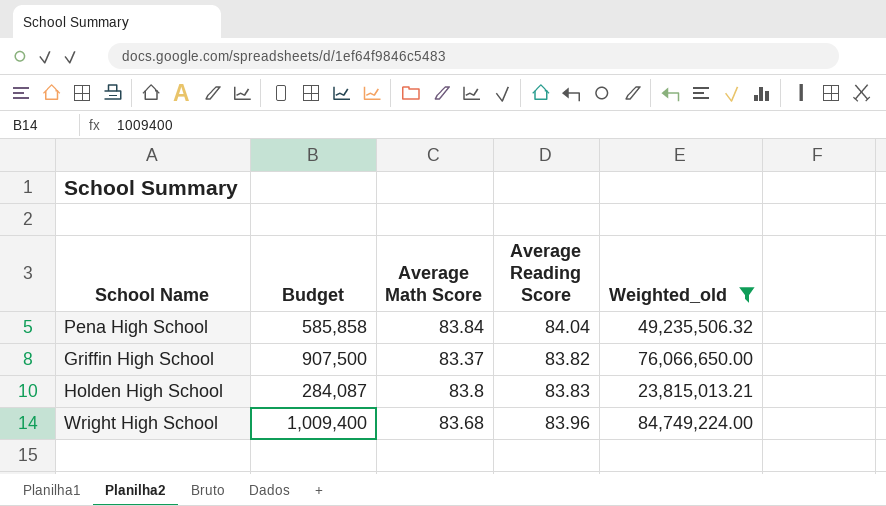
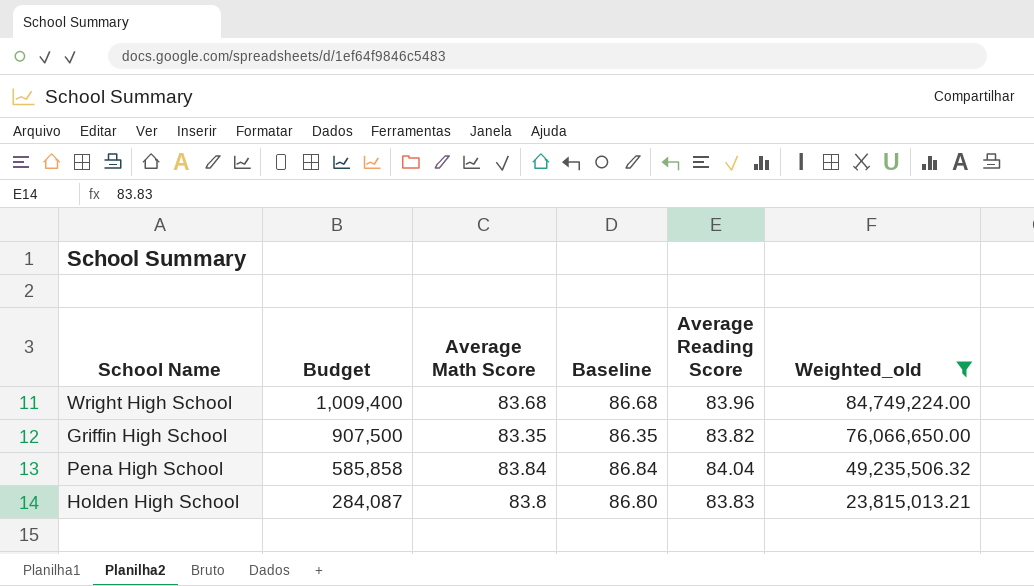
row order: none -> Budget descending
column Baseline | formula: none -> [Average Math Score] + 3
Griffin High School | Average Math Score: 83.37 -> 83.35

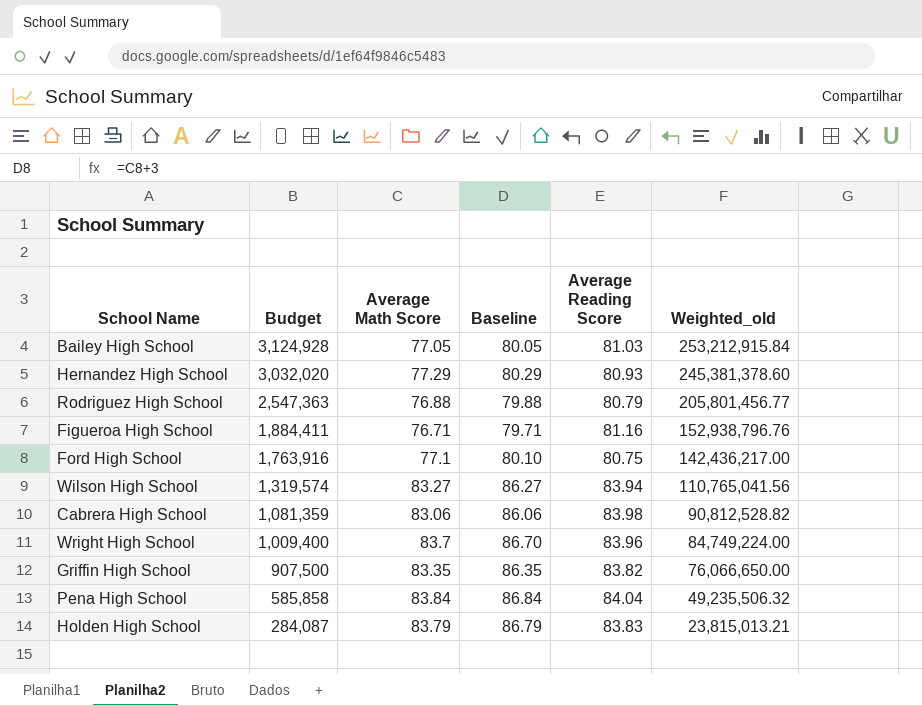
filter: Weighted_old <= 84,749,224.00 -> none
Wright High School | Average Math Score: 83.68 -> 83.7
Wright High School | Baseline: 86.68 -> 86.70
Holden High School | Average Math Score: 83.8 -> 83.79
Holden High School | Baseline: 86.80 -> 86.79

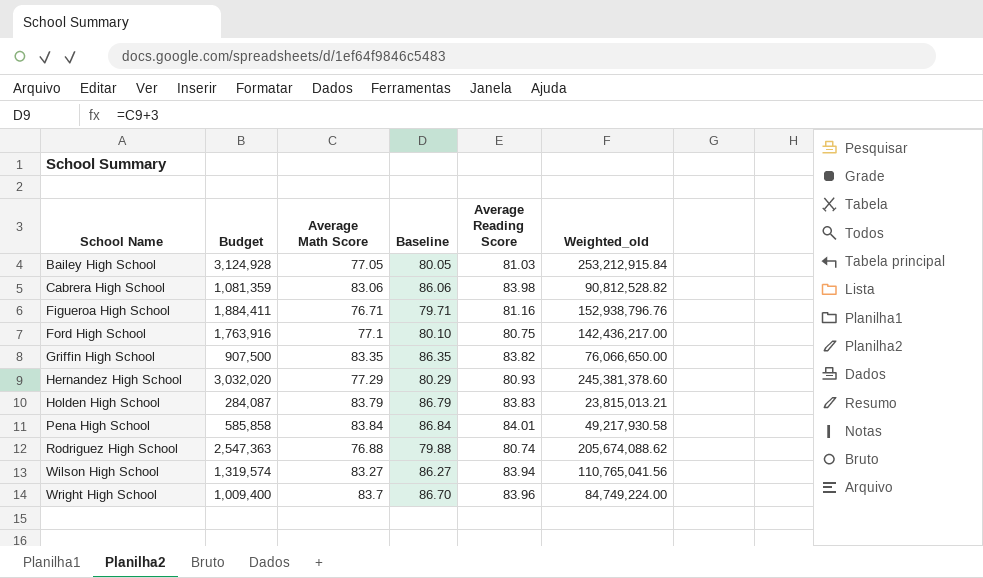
row order: Budget descending -> School Name ascending
Pena High School | Average Reading Score: 84.04 -> 84.01
Pena High School | Weighted_old: 49,235,506.32 -> 49,217,930.58
Rodriguez High School | Average Reading Score: 80.79 -> 80.74
Rodriguez High School | Weighted_old: 205,801,456.77 -> 205,674,088.62

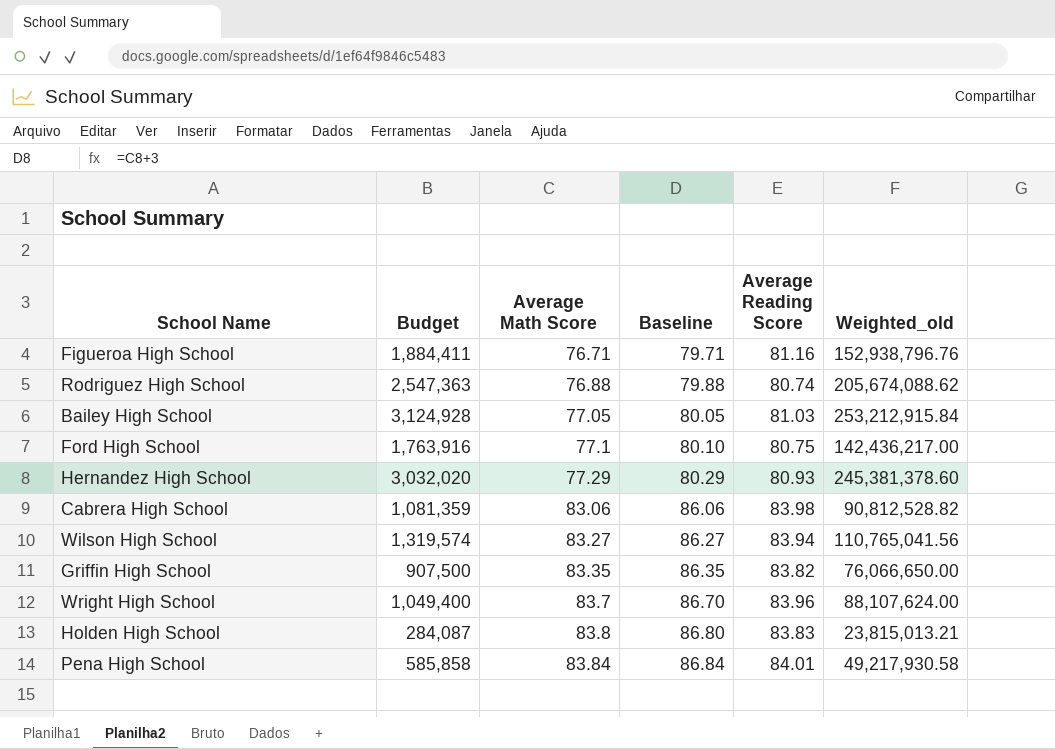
row order: School Name ascending -> Average Math Score ascending
Wright High School | Budget: 1,009,400 -> 1,049,400
Wright High School | Weighted_old: 84,749,224.00 -> 88,107,624.00
Holden High School | Average Math Score: 83.79 -> 83.8
Holden High School | Baseline: 86.79 -> 86.80

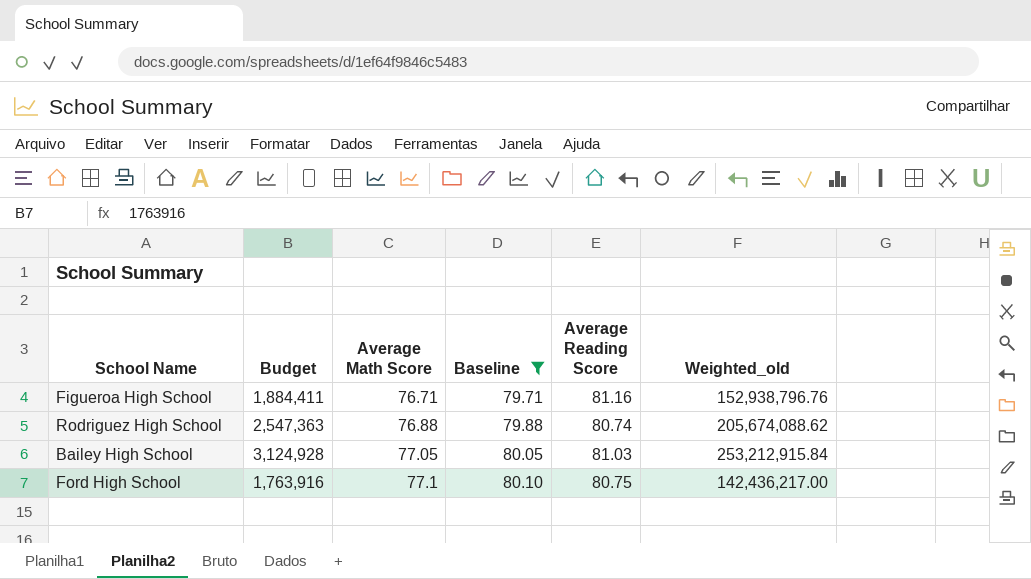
filter: none -> Baseline <= 80.10

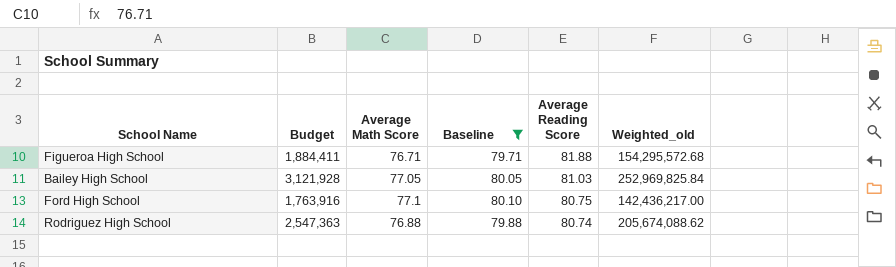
row order: Average Math Score ascending -> Average Reading Score descending
Figueroa High School | Average Reading Score: 81.16 -> 81.88
Figueroa High School | Weighted_old: 152,938,796.76 -> 154,295,572.68
Bailey High School | Budget: 3,124,928 -> 3,121,928
Bailey High School | Weighted_old: 253,212,915.84 -> 252,969,825.84

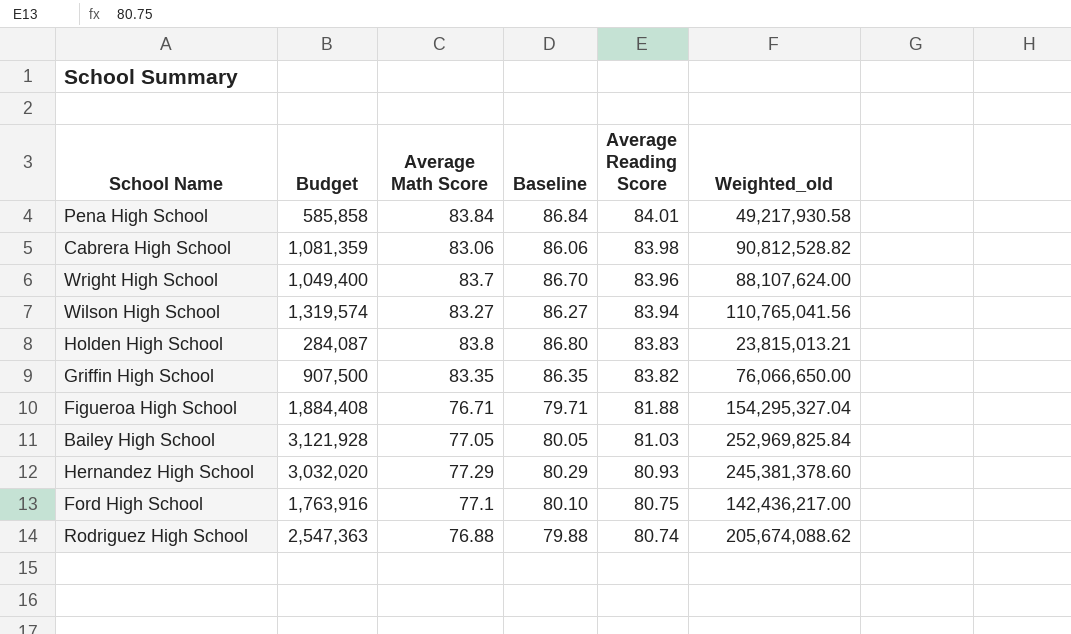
filter: Baseline <= 80.10 -> none
Figueroa High School | Budget: 1,884,411 -> 1,884,408
Figueroa High School | Weighted_old: 154,295,572.68 -> 154,295,327.04

